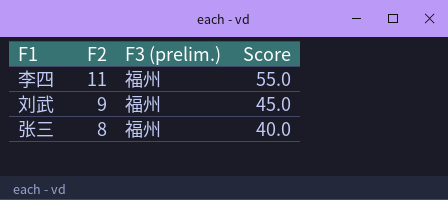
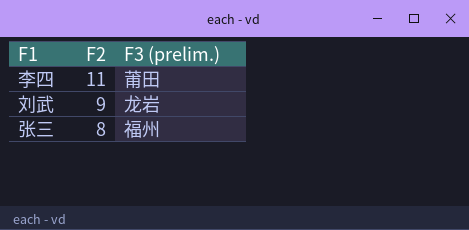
column Score | formula: [F2] * 5 -> none
李四 | F3 (prelim.): 福州 -> 莆田
刘武 | F3 (prelim.): 福州 -> 龙岩

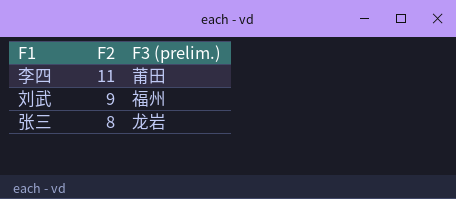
刘武 | F3 (prelim.): 龙岩 -> 福州
张三 | F3 (prelim.): 福州 -> 龙岩

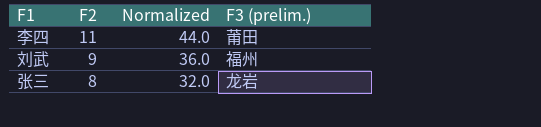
column Normalized | formula: none -> [F2] * 4

